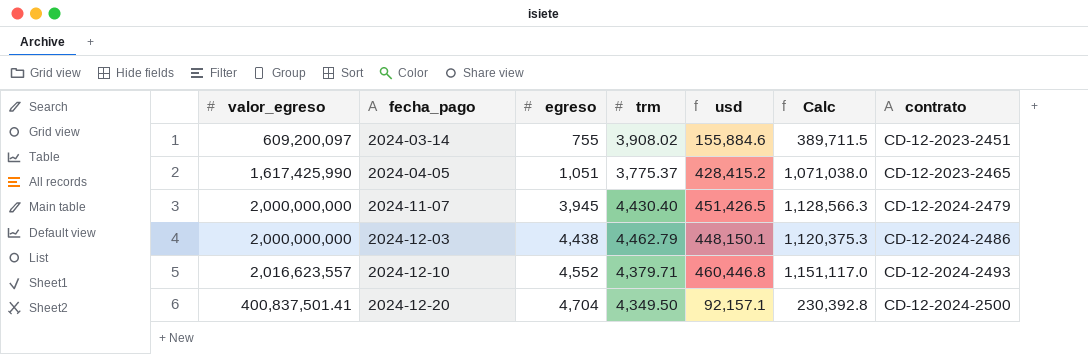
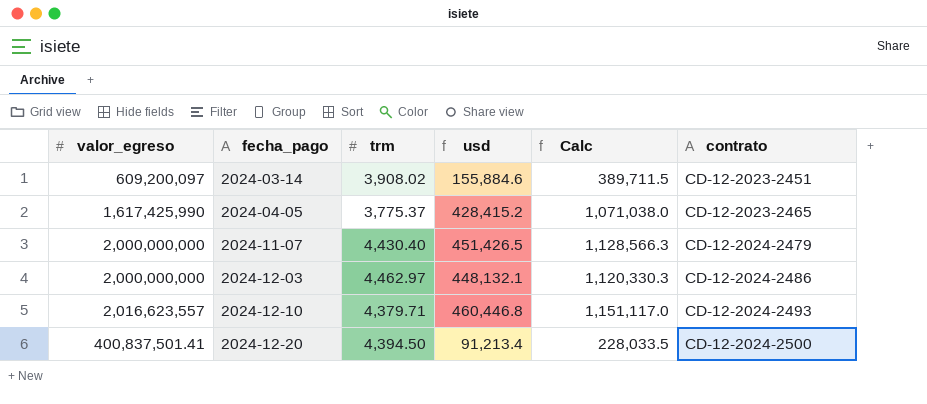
column egreso | position: 3 -> none
2024-12-03 | trm: 4,462.79 -> 4,462.97
2024-12-03 | usd: 448,150.1 -> 448,132.1
2024-12-03 | Calc: 1,120,375.3 -> 1,120,330.3
2024-12-20 | trm: 4,349.50 -> 4,394.50
2024-12-20 | usd: 92,157.1 -> 91,213.4
2024-12-20 | Calc: 230,392.8 -> 228,033.5

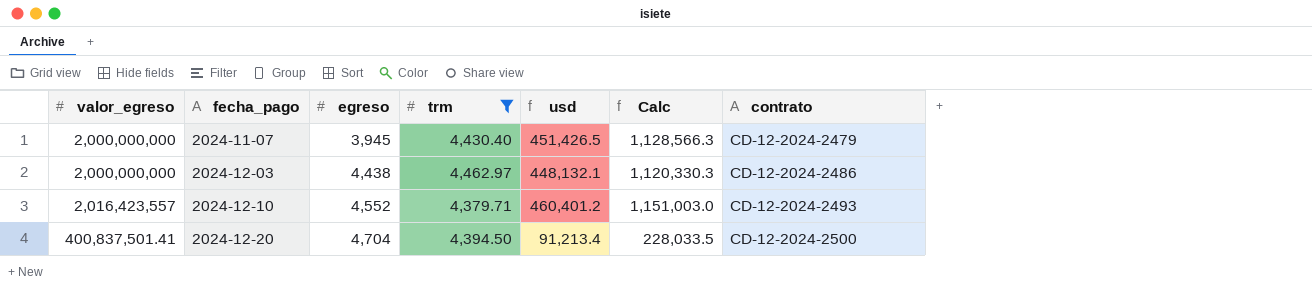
filter: none -> trm >= 4,379.71
column egreso | position: none -> 3
2024-12-10 | valor_egreso: 2,016,623,557 -> 2,016,423,557
2024-12-10 | usd: 460,446.8 -> 460,401.2
2024-12-10 | Calc: 1,151,117.0 -> 1,151,003.0

